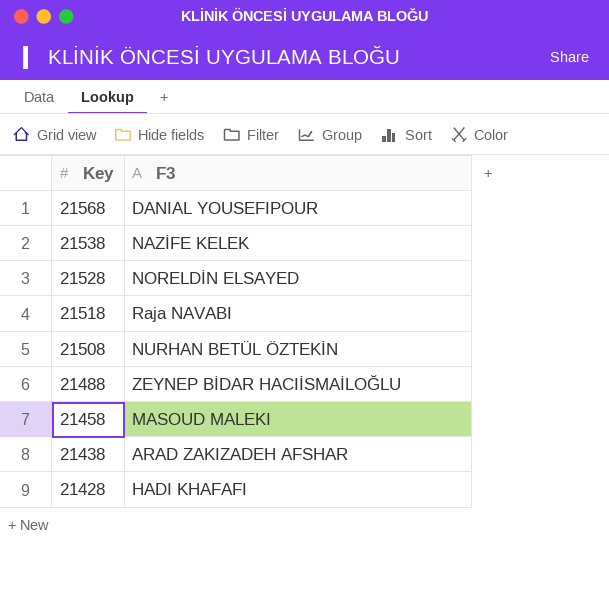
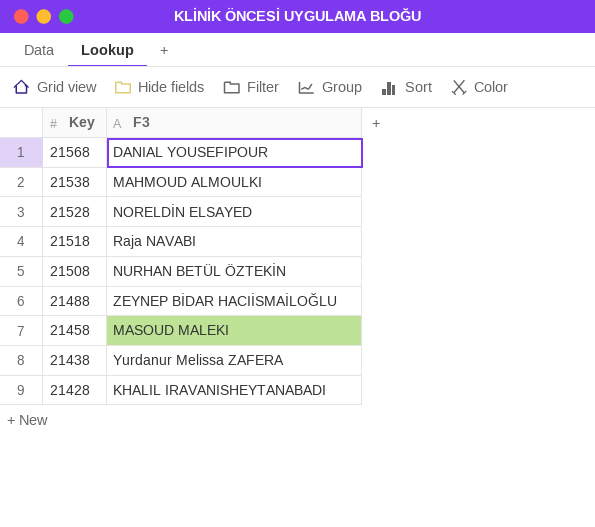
21538 | F3: NAZİFE KELEK -> MAHMOUD ALMOULKI
21438 | F3: ARAD ZAKIZADEH AFSHAR -> Yurdanur Melissa ZAFERA
21428 | F3: HADI KHAFAFI -> KHALIL IRAVANISHEYTANABADI

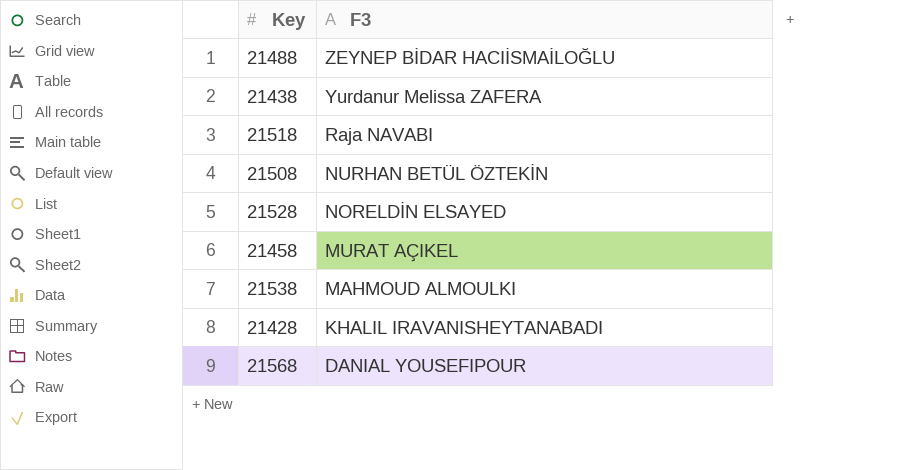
row order: Key descending -> F3 descending
21458 | F3: MASOUD MALEKI -> MURAT AÇIKEL

